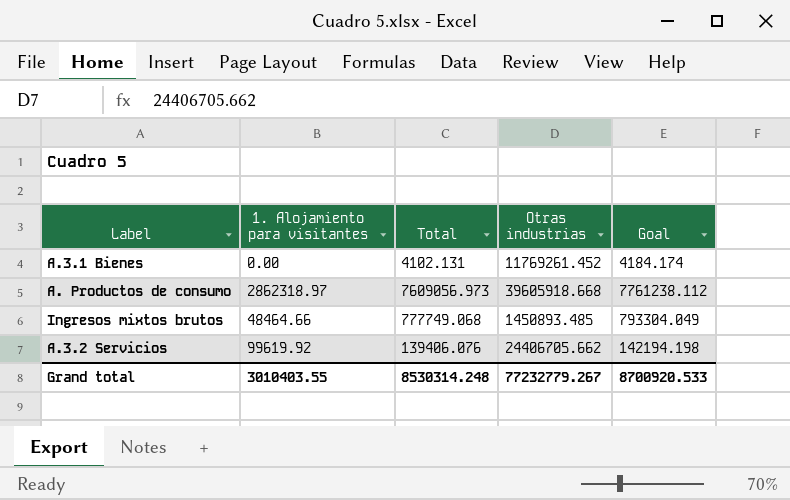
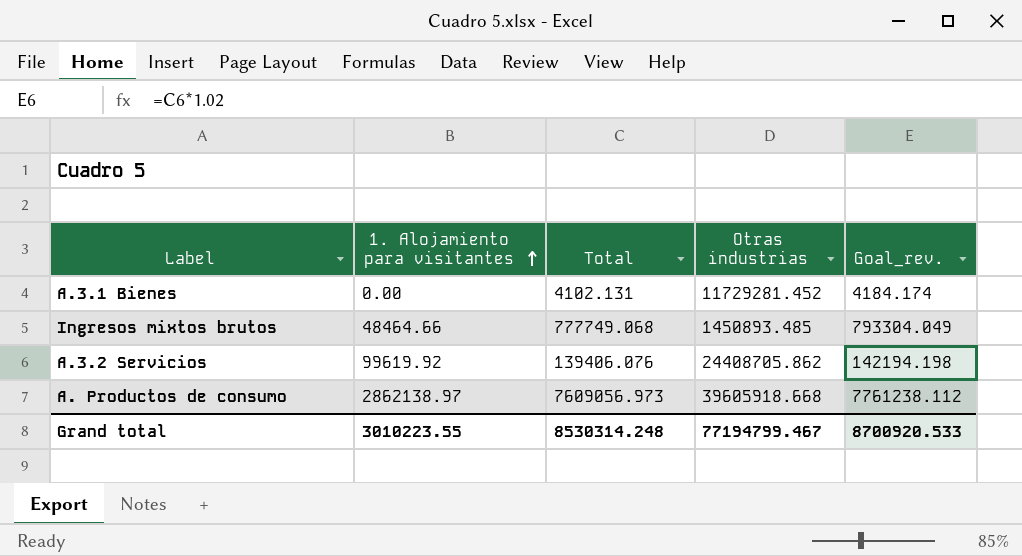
row order: none -> 1. Alojamiento para visitantes ascending
column name: Goal -> Goal_rev.
A.3.1 Bienes | Otras industrias: 11769261.452 -> 11729281.452
A.3.2 Servicios | Otras industrias: 24406705.662 -> 24408705.862
A. Productos de consumo | 1. Alojamiento para visitantes: 2862318.97 -> 2862138.97
Grand total | 1. Alojamiento para visitantes: 3010403.55 -> 3010223.55
Grand total | Otras industrias: 77232779.267 -> 77194799.467

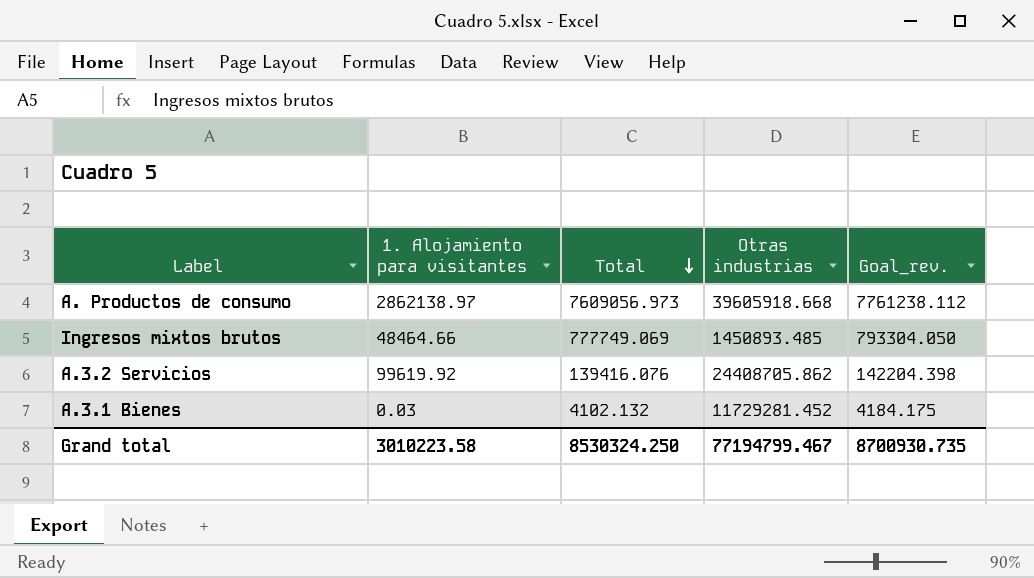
row order: 1. Alojamiento para visitantes ascending -> Total descending
Ingresos mixtos brutos | Total: 777749.068 -> 777749.069
Ingresos mixtos brutos | Goal_rev.: 793304.049 -> 793304.050
A.3.2 Servicios | Total: 139406.076 -> 139416.076
A.3.2 Servicios | Goal_rev.: 142194.198 -> 142204.398
A.3.1 Bienes | 1. Alojamiento para visitantes: 0.00 -> 0.03
A.3.1 Bienes | Total: 4102.131 -> 4102.132
A.3.1 Bienes | Goal_rev.: 4184.174 -> 4184.175
Grand total | 1. Alojamiento para visitantes: 3010223.55 -> 3010223.58
Grand total | Total: 8530314.248 -> 8530324.250
Grand total | Goal_rev.: 8700920.533 -> 8700930.735

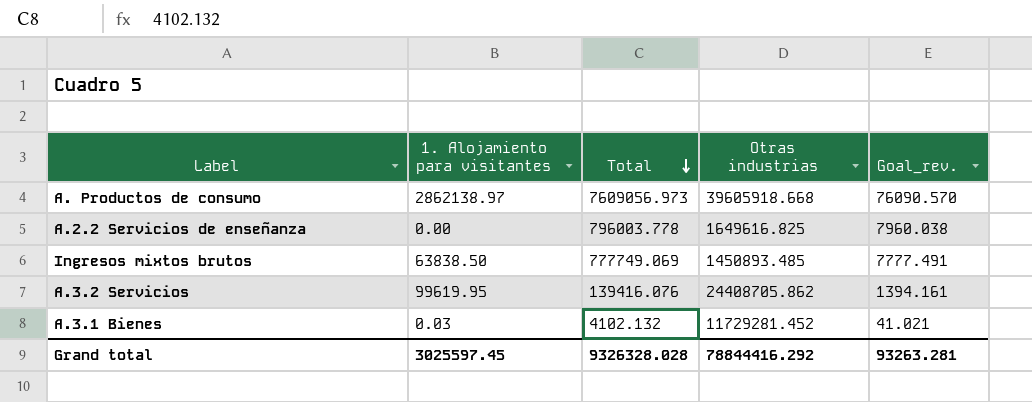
column Goal_rev. | formula: [Total] * 1.02 -> [Total] * 0.01
row A.2.2 Servicios de enseñanza: none -> 0.00 | 796003.778 | 1649616.825 | 7960.038
Ingresos mixtos brutos | 1. Alojamiento para visitantes: 48464.66 -> 63838.50
A.3.2 Servicios | 1. Alojamiento para visitantes: 99619.92 -> 99619.95
Grand total | 1. Alojamiento para visitantes: 3010223.58 -> 3025597.45
Grand total | Total: 8530324.250 -> 9326328.028
Grand total | Otras industrias: 77194799.467 -> 78844416.292
Grand total | Goal_rev.: 8700930.735 -> 93263.281

